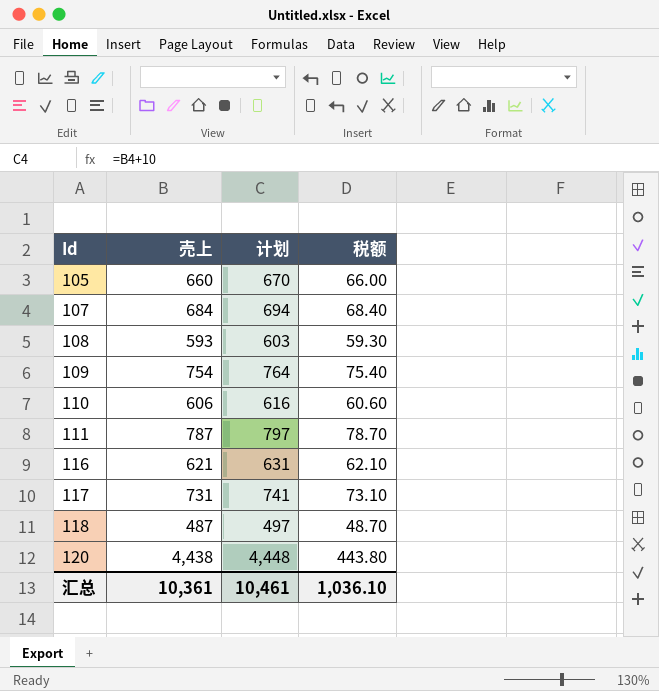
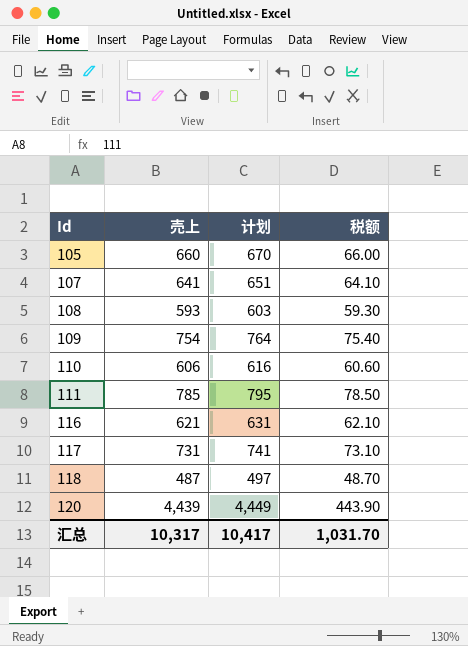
107 | 売上: 684 -> 641
107 | 计划: 694 -> 651
107 | 税额: 68.40 -> 64.10
111 | 売上: 787 -> 785
111 | 计划: 797 -> 795
111 | 税额: 78.70 -> 78.50
120 | 売上: 4,438 -> 4,439
120 | 计划: 4,448 -> 4,449
120 | 税额: 443.80 -> 443.90
汇总 | 売上: 10,361 -> 10,317
汇总 | 计划: 10,461 -> 10,417
汇总 | 税额: 1,036.10 -> 1,031.70

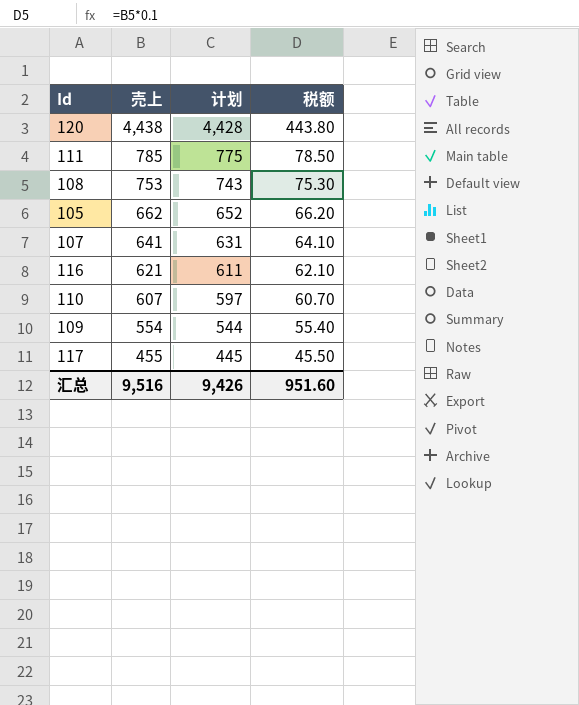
row order: Id ascending -> 売上 descending
column 计划 | formula: [売上] + 10 -> [売上] - 10
row 118: 487 | 497 | 48.70 -> none
120 | 売上: 4,439 -> 4,438
120 | 税额: 443.90 -> 443.80
108 | 売上: 593 -> 753
108 | 税额: 59.30 -> 75.30
105 | 売上: 660 -> 662
105 | 税额: 66.00 -> 66.20
110 | 売上: 606 -> 607
110 | 税额: 60.60 -> 60.70
109 | 売上: 754 -> 554
109 | 税额: 75.40 -> 55.40
117 | 売上: 731 -> 455
117 | 税额: 73.10 -> 45.50
汇总 | 売上: 10,317 -> 9,516
汇总 | 计划: 10,417 -> 9,426
汇总 | 税额: 1,031.70 -> 951.60

